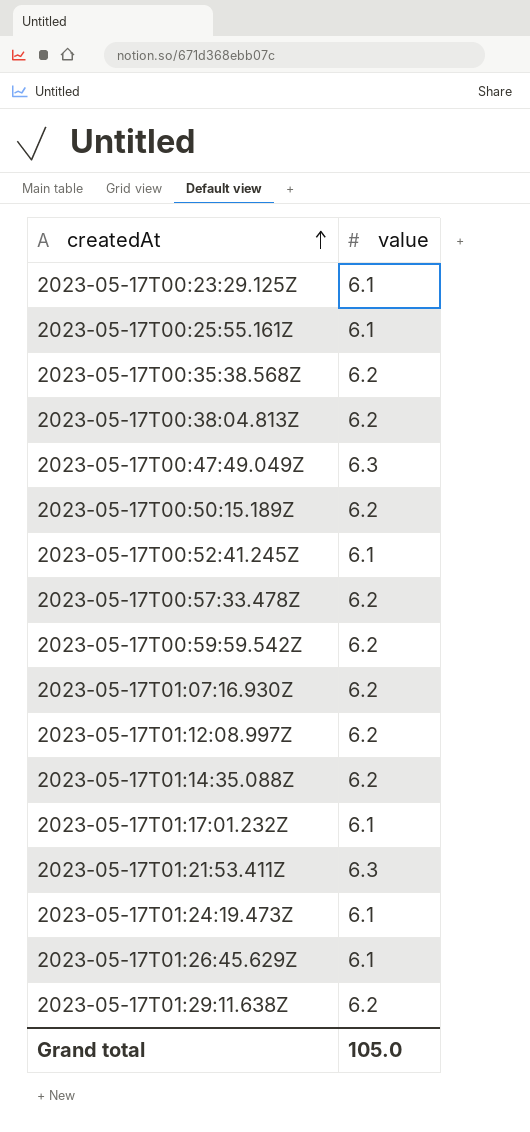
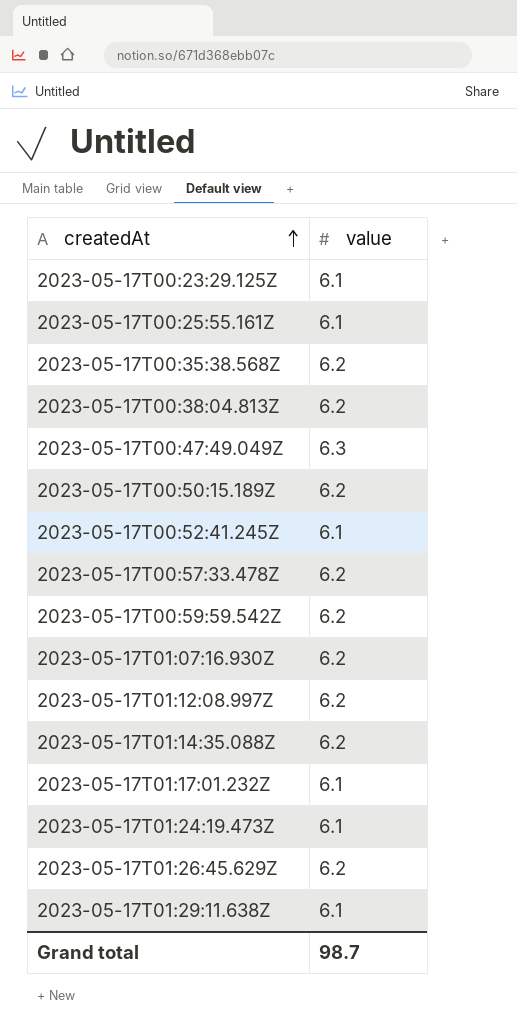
row 2023-05-17T01:21:53.411Z: 6.3 -> none
2023-05-17T01:26:45.629Z | value: 6.1 -> 6.2
2023-05-17T01:29:11.638Z | value: 6.2 -> 6.1
Grand total | value: 105.0 -> 98.7

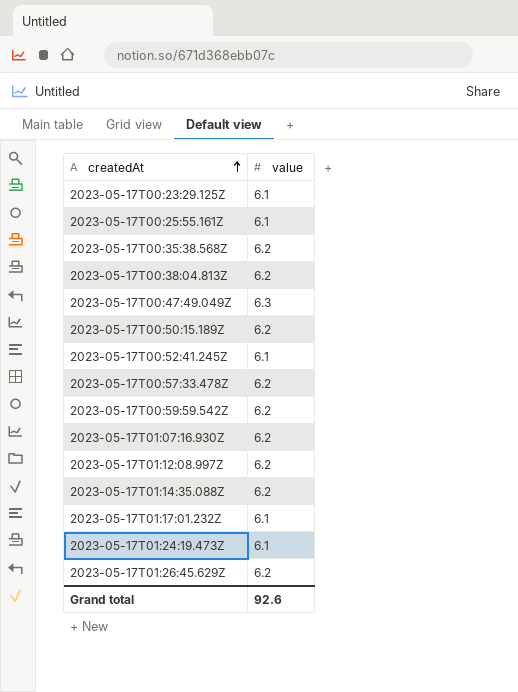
row 2023-05-17T01:29:11.638Z: 6.1 -> none
Grand total | value: 98.7 -> 92.6

